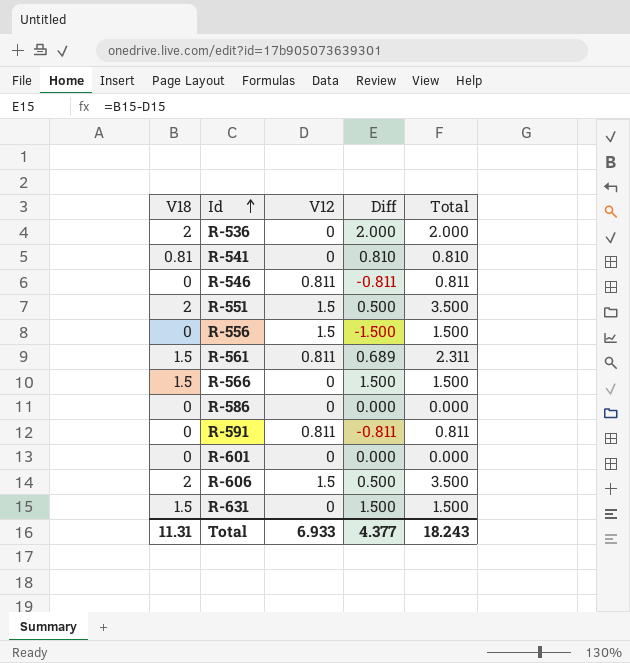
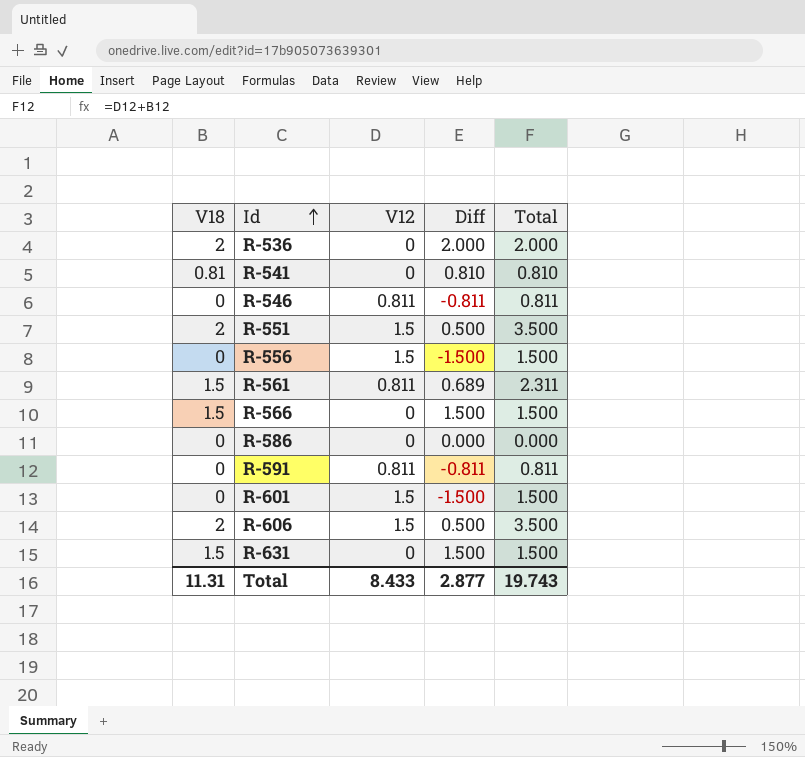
R-601 | V12: 0 -> 1.5
R-601 | Diff: 0.000 -> -1.500
R-601 | Total: 0.000 -> 1.500
Total | V12: 6.933 -> 8.433
Total | Diff: 4.377 -> 2.877
Total | Total: 18.243 -> 19.743

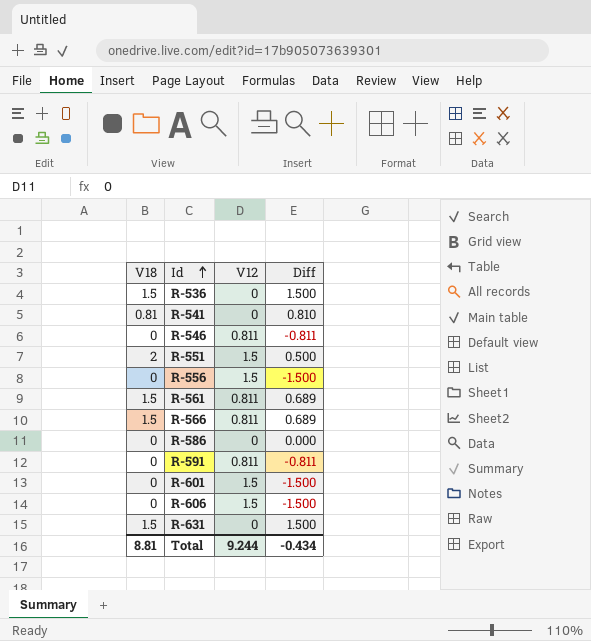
column Total | formula: [V18] + [V12] -> none
R-536 | V18: 2 -> 1.5
R-536 | Diff: 2.000 -> 1.500
R-566 | V12: 0 -> 0.811
R-566 | Diff: 1.500 -> 0.689
R-606 | V18: 2 -> 0
R-606 | Diff: 0.500 -> -1.500
Total | V18: 11.31 -> 8.81
Total | V12: 8.433 -> 9.244
Total | Diff: 2.877 -> -0.434

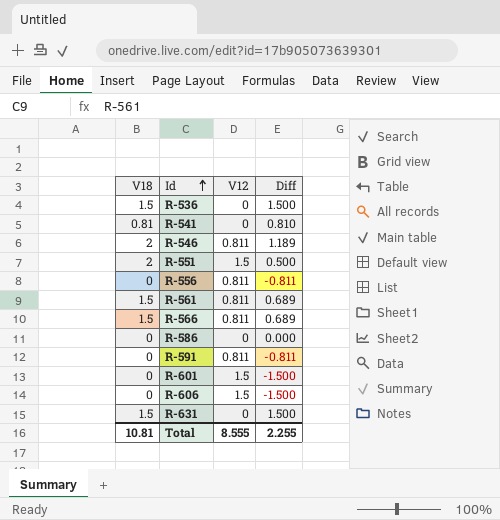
R-546 | V18: 0 -> 2
R-546 | Diff: -0.811 -> 1.189
R-556 | V12: 1.5 -> 0.811
R-556 | Diff: -1.500 -> -0.811
Total | V18: 8.81 -> 10.81
Total | V12: 9.244 -> 8.555
Total | Diff: -0.434 -> 2.255

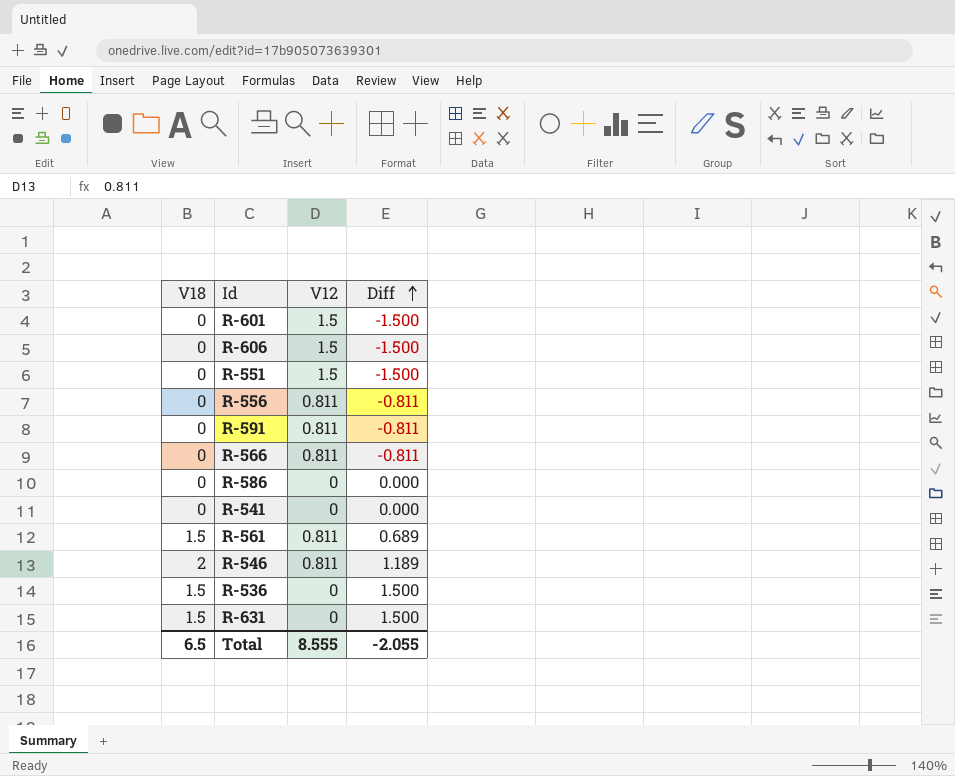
row order: Id ascending -> Diff ascending
R-551 | V18: 2 -> 0
R-551 | Diff: 0.500 -> -1.500
R-566 | V18: 1.5 -> 0
R-566 | Diff: 0.689 -> -0.811
R-541 | V18: 0.81 -> 0
R-541 | Diff: 0.810 -> 0.000
Total | V18: 10.81 -> 6.5
Total | Diff: 2.255 -> -2.055

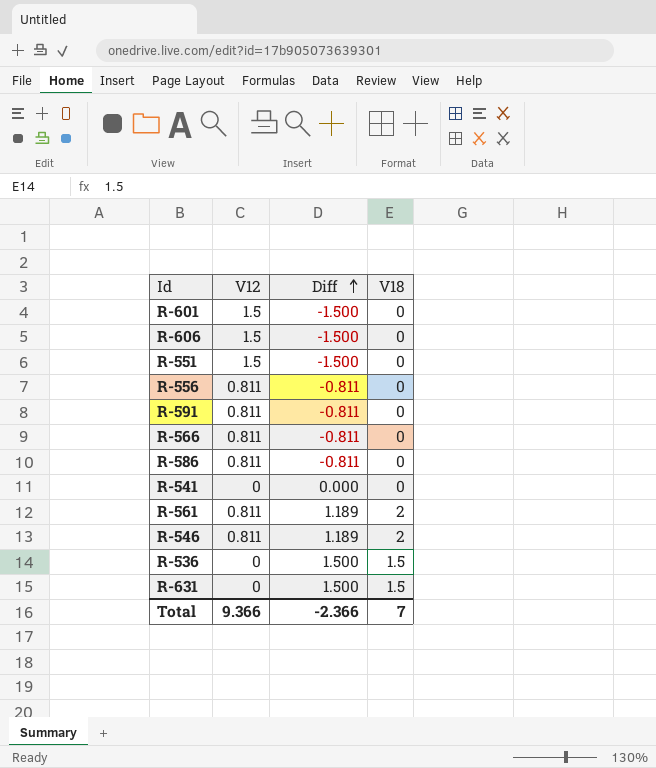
column V18 | position: 1 -> 4
R-586 | V12: 0 -> 0.811
R-586 | Diff: 0.000 -> -0.811
R-561 | Diff: 0.689 -> 1.189
R-561 | V18: 1.5 -> 2
Total | V12: 8.555 -> 9.366
Total | Diff: -2.055 -> -2.366
Total | V18: 6.5 -> 7

